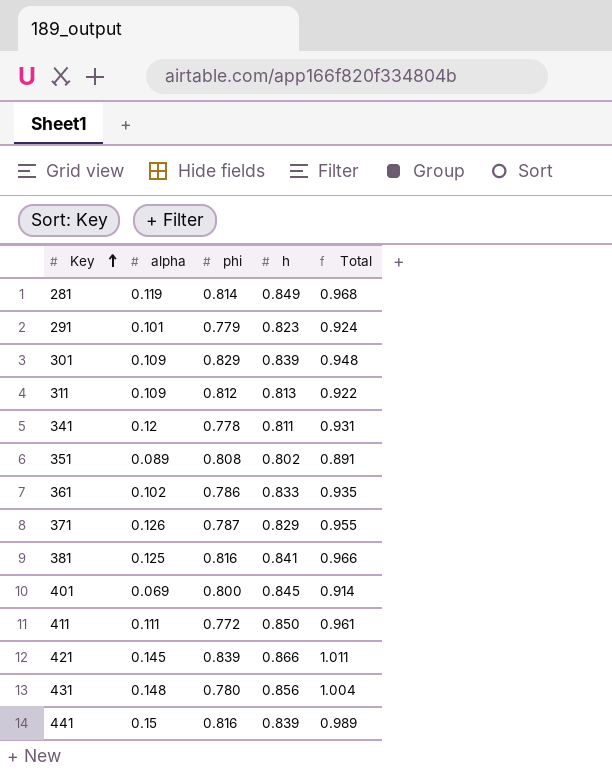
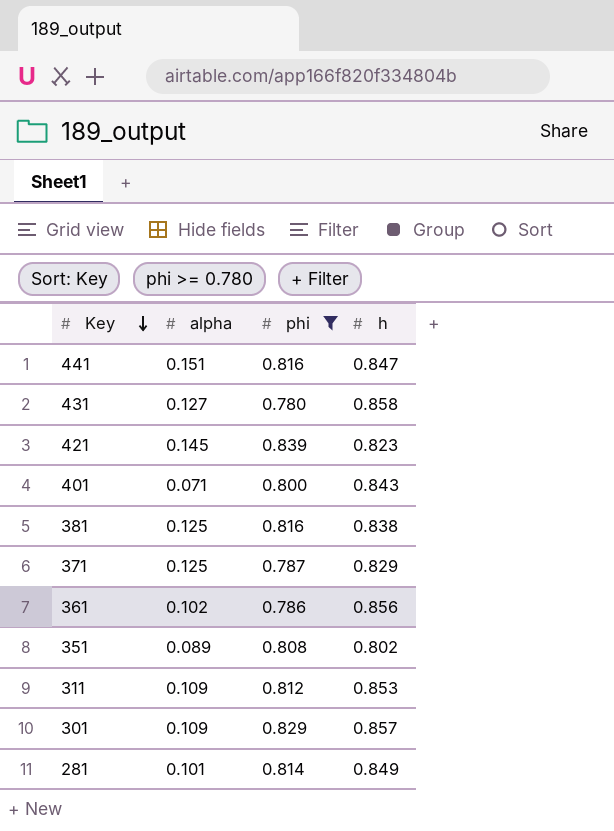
filter: none -> phi >= 0.780
row order: Key ascending -> Key descending
column Total | formula: [alpha] + [h] -> none
441 | alpha: 0.15 -> 0.151
441 | h: 0.839 -> 0.847
431 | alpha: 0.148 -> 0.127
431 | h: 0.856 -> 0.858
421 | h: 0.866 -> 0.823
401 | alpha: 0.069 -> 0.071
401 | h: 0.845 -> 0.843
381 | h: 0.841 -> 0.838
371 | alpha: 0.126 -> 0.125
361 | h: 0.833 -> 0.856
311 | h: 0.813 -> 0.853
301 | h: 0.839 -> 0.857
281 | alpha: 0.119 -> 0.101

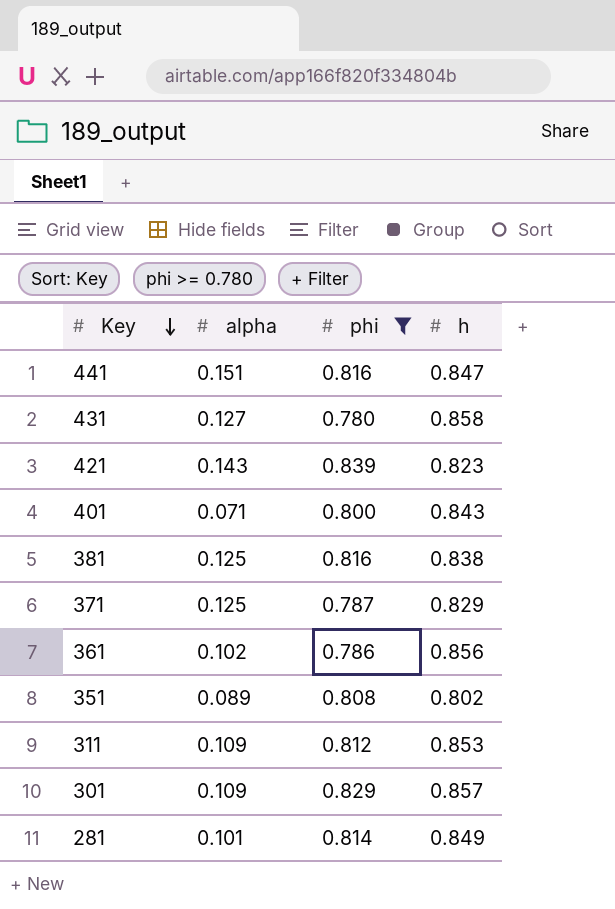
421 | alpha: 0.145 -> 0.143

